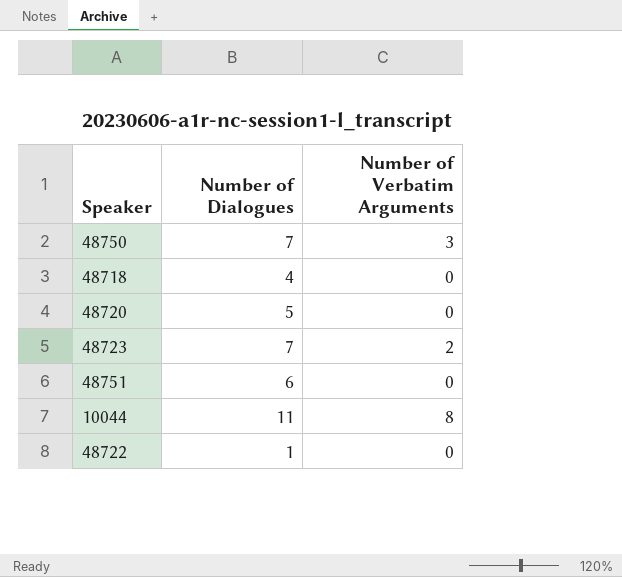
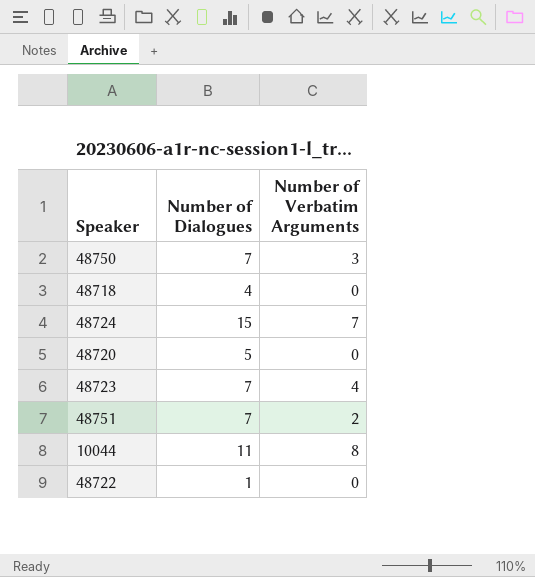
row 48724: none -> 15 | 7
48723 | Number of Verbatim Arguments: 2 -> 4
48751 | Number of Dialogues: 6 -> 7
48751 | Number of Verbatim Arguments: 0 -> 2

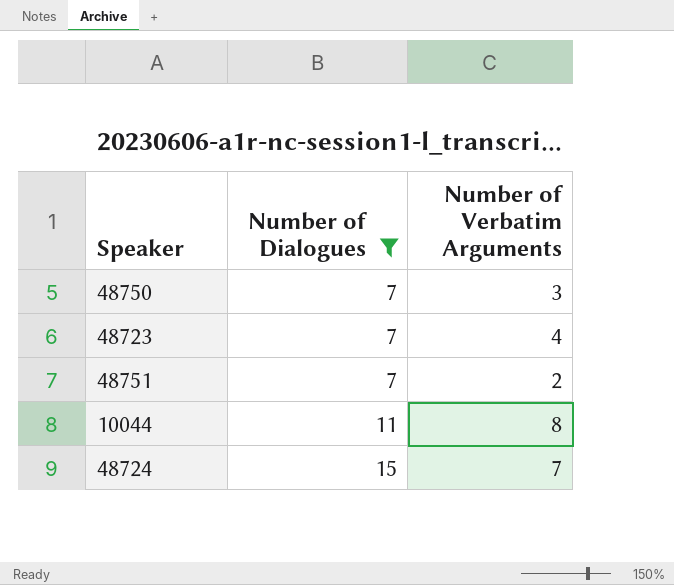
filter: none -> Number of Dialogues >= 7
row order: none -> Number of Dialogues ascending

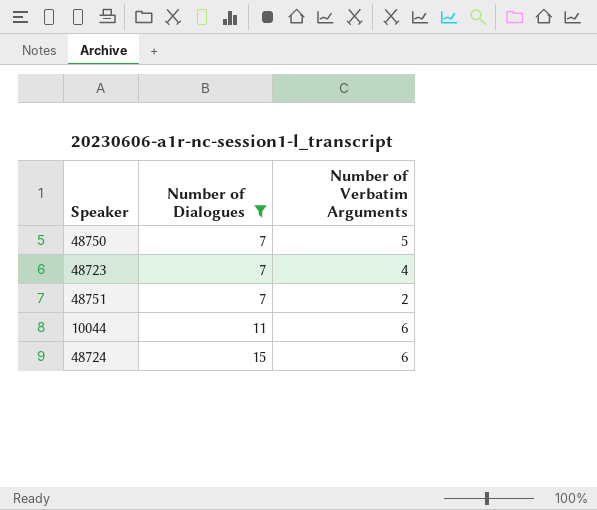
48750 | Number of Verbatim Arguments: 3 -> 5
10044 | Number of Verbatim Arguments: 8 -> 6
48724 | Number of Verbatim Arguments: 7 -> 6

